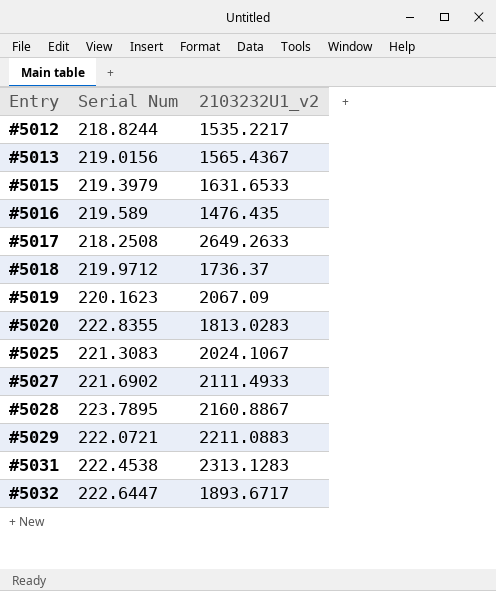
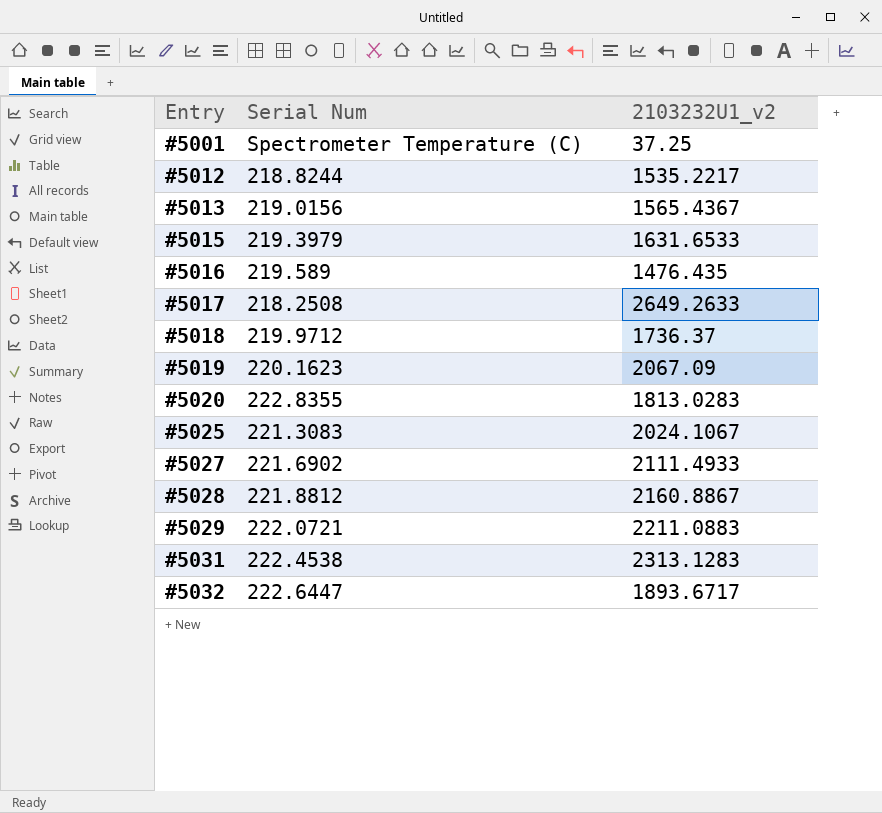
row #5001: none -> Spectrometer Temperature (C) | 37.25
#5028 | Serial Num: 223.7895 -> 221.8812

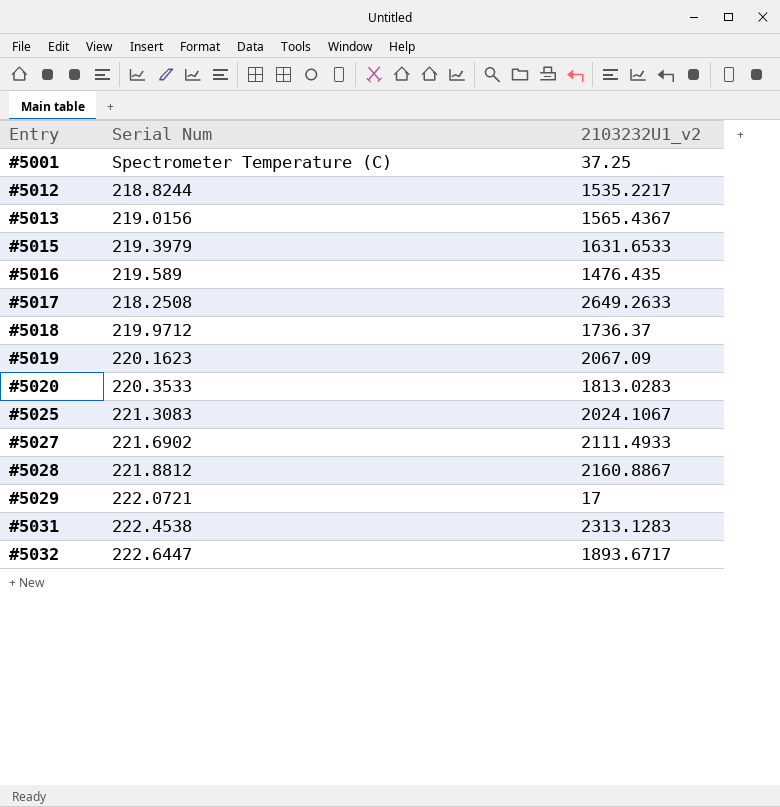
#5020 | Serial Num: 222.8355 -> 220.3533
#5029 | 2103232U1_v2: 2211.0883 -> 17

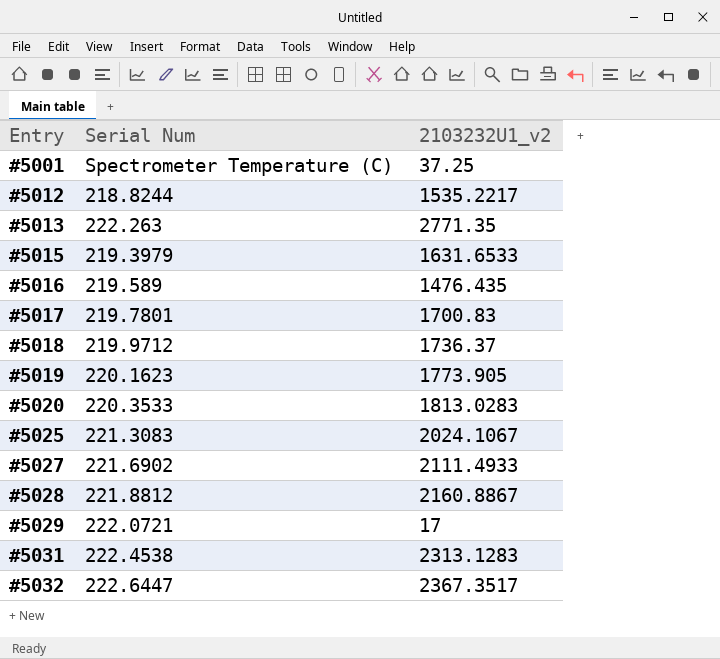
#5013 | Serial Num: 219.0156 -> 222.263
#5013 | 2103232U1_v2: 1565.4367 -> 2771.35
#5017 | Serial Num: 218.2508 -> 219.7801
#5017 | 2103232U1_v2: 2649.2633 -> 1700.83
#5019 | 2103232U1_v2: 2067.09 -> 1773.905
#5032 | 2103232U1_v2: 1893.6717 -> 2367.3517

